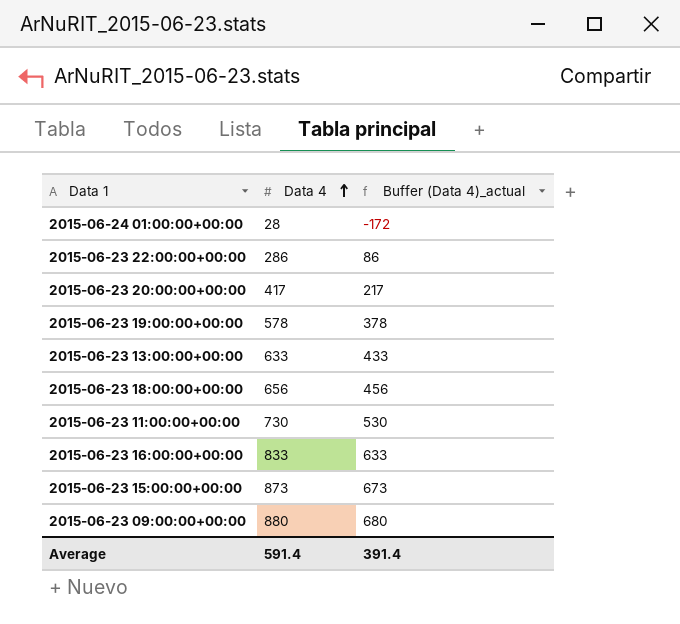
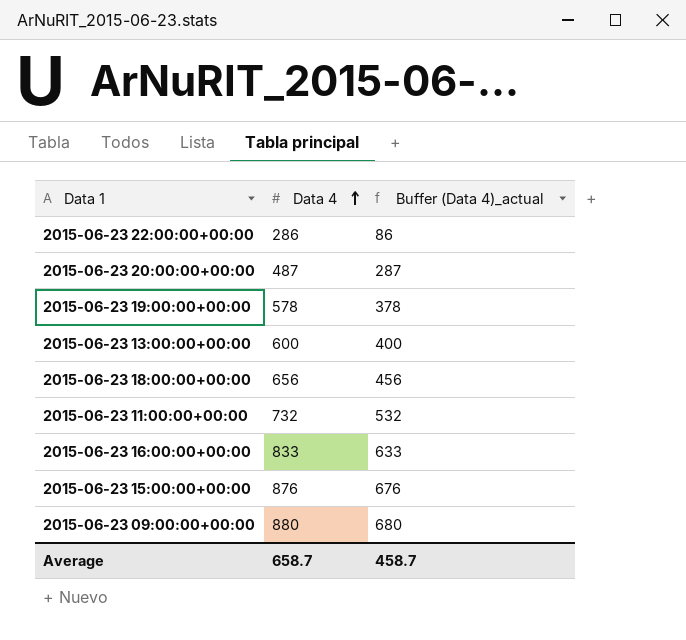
row 2015-06-24 01:00:00+00:00: 28 | -172 -> none
2015-06-23 20:00:00+00:00 | Data 4: 417 -> 487
2015-06-23 20:00:00+00:00 | Buffer (Data 4)_actual: 217 -> 287
2015-06-23 13:00:00+00:00 | Data 4: 633 -> 600
2015-06-23 13:00:00+00:00 | Buffer (Data 4)_actual: 433 -> 400
2015-06-23 11:00:00+00:00 | Data 4: 730 -> 732
2015-06-23 11:00:00+00:00 | Buffer (Data 4)_actual: 530 -> 532
2015-06-23 15:00:00+00:00 | Data 4: 873 -> 876
2015-06-23 15:00:00+00:00 | Buffer (Data 4)_actual: 673 -> 676
Average | Data 4: 591.4 -> 658.7
Average | Buffer (Data 4)_actual: 391.4 -> 458.7

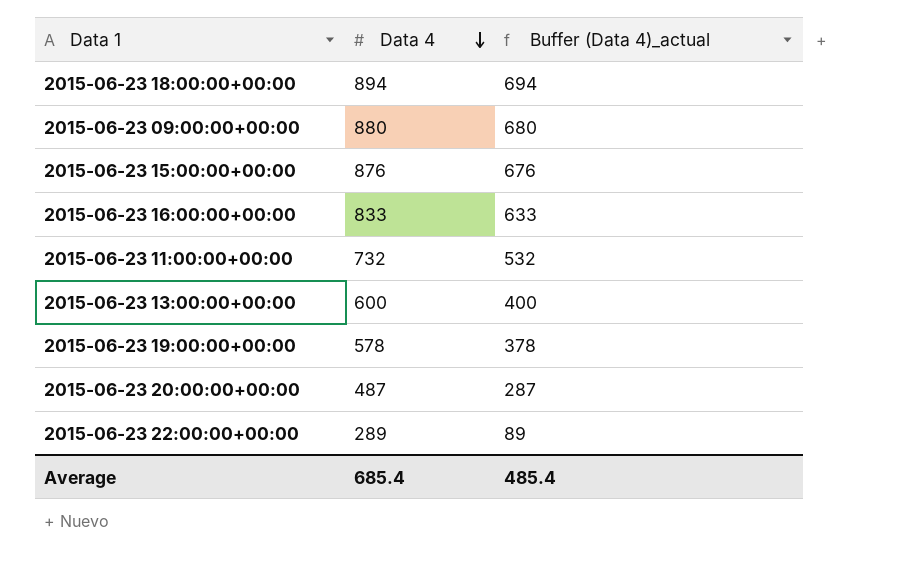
row order: Data 4 ascending -> Data 4 descending
2015-06-23 18:00:00+00:00 | Data 4: 656 -> 894
2015-06-23 18:00:00+00:00 | Buffer (Data 4)_actual: 456 -> 694
2015-06-23 22:00:00+00:00 | Data 4: 286 -> 289
2015-06-23 22:00:00+00:00 | Buffer (Data 4)_actual: 86 -> 89
Average | Data 4: 658.7 -> 685.4
Average | Buffer (Data 4)_actual: 458.7 -> 485.4

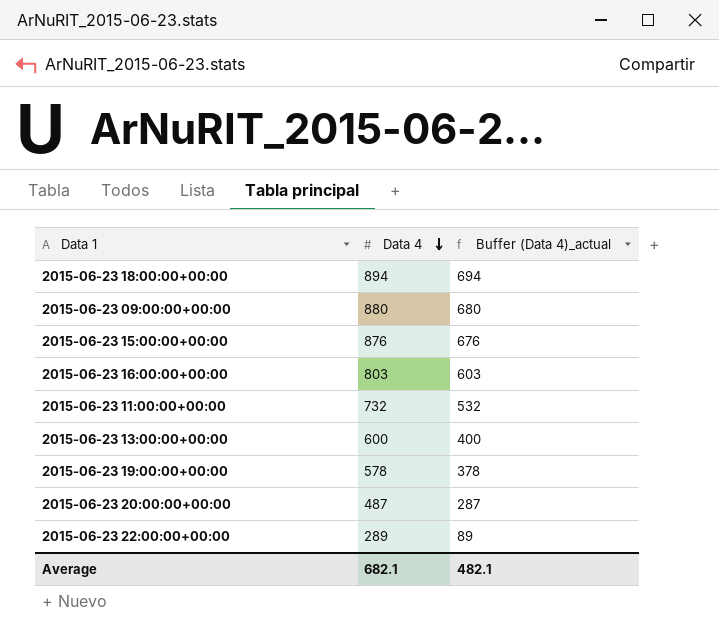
2015-06-23 16:00:00+00:00 | Data 4: 833 -> 803
2015-06-23 16:00:00+00:00 | Buffer (Data 4)_actual: 633 -> 603
Average | Data 4: 685.4 -> 682.1
Average | Buffer (Data 4)_actual: 485.4 -> 482.1

